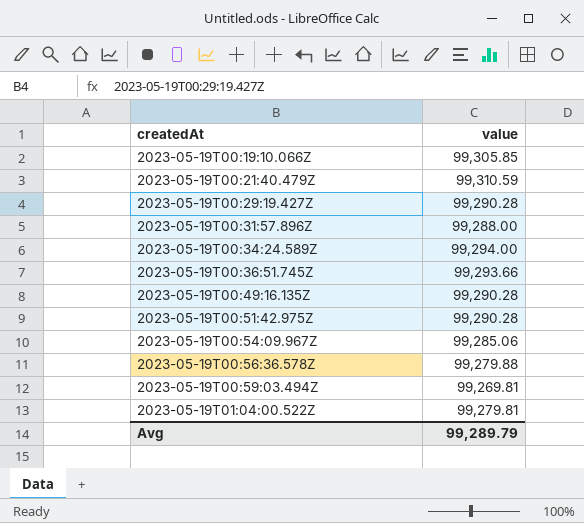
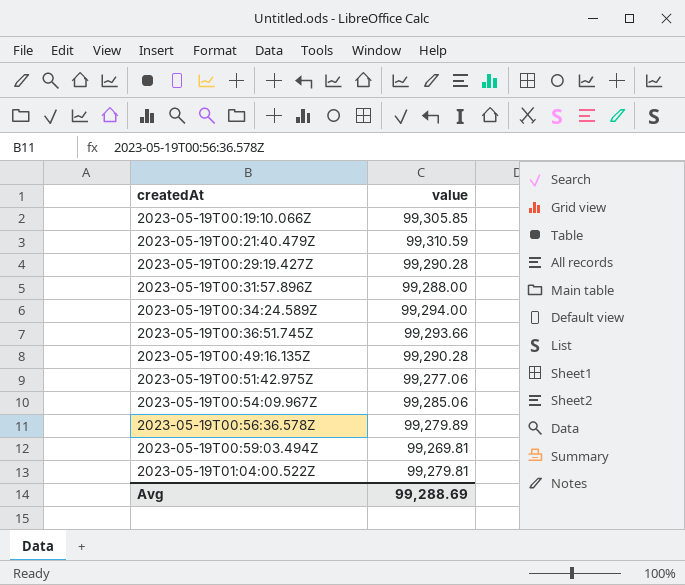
2023-05-19T00:51:42.975Z | value: 99,290.28 -> 99,277.06
2023-05-19T00:56:36.578Z | value: 99,279.88 -> 99,279.89
Avg | value: 99,289.79 -> 99,288.69

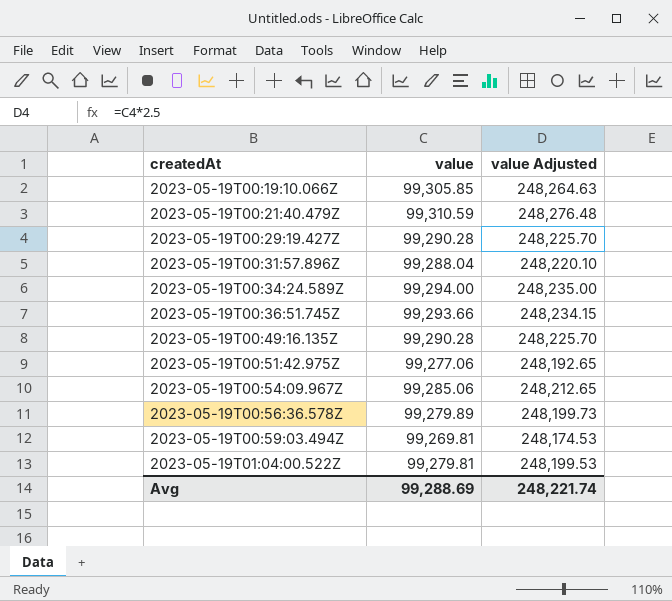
column value Adjusted | formula: none -> [value] * 2.5
2023-05-19T00:31:57.896Z | value: 99,288.00 -> 99,288.04

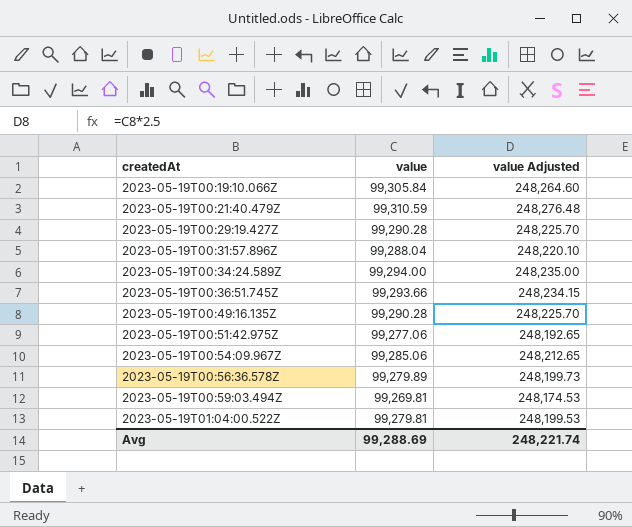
2023-05-19T00:19:10.066Z | value: 99,305.85 -> 99,305.84
2023-05-19T00:19:10.066Z | value Adjusted: 248,264.63 -> 248,264.60

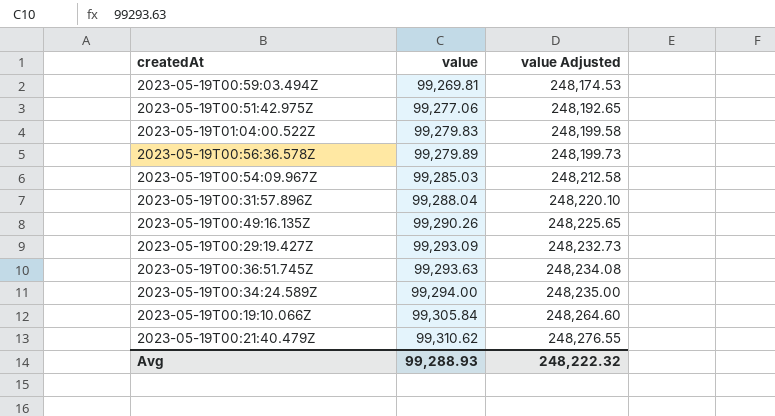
row order: createdAt ascending -> value ascending
2023-05-19T01:04:00.522Z | value: 99,279.81 -> 99,279.83
2023-05-19T01:04:00.522Z | value Adjusted: 248,199.53 -> 248,199.58
2023-05-19T00:54:09.967Z | value: 99,285.06 -> 99,285.03
2023-05-19T00:54:09.967Z | value Adjusted: 248,212.65 -> 248,212.58
2023-05-19T00:49:16.135Z | value: 99,290.28 -> 99,290.26
2023-05-19T00:49:16.135Z | value Adjusted: 248,225.70 -> 248,225.65
2023-05-19T00:29:19.427Z | value: 99,290.28 -> 99,293.09
2023-05-19T00:29:19.427Z | value Adjusted: 248,225.70 -> 248,232.73
2023-05-19T00:36:51.745Z | value: 99,293.66 -> 99,293.63
2023-05-19T00:36:51.745Z | value Adjusted: 248,234.15 -> 248,234.08
2023-05-19T00:21:40.479Z | value: 99,310.59 -> 99,310.62
2023-05-19T00:21:40.479Z | value Adjusted: 248,276.48 -> 248,276.55
Avg | value: 99,288.69 -> 99,288.93
Avg | value Adjusted: 248,221.74 -> 248,222.32

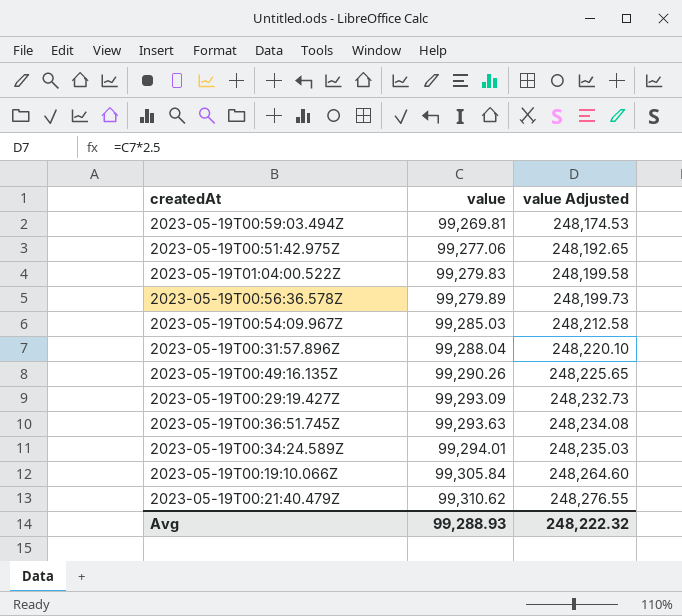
2023-05-19T00:34:24.589Z | value: 99,294.00 -> 99,294.01
2023-05-19T00:34:24.589Z | value Adjusted: 248,235.00 -> 248,235.03

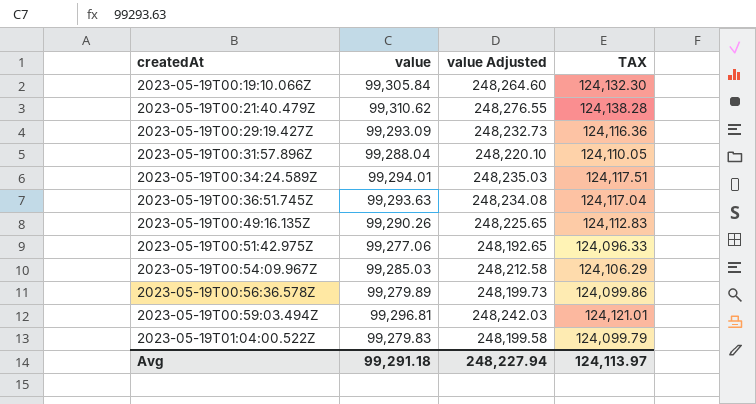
row order: value ascending -> createdAt ascending
column TAX | formula: none -> [value] * 1.25
2023-05-19T00:59:03.494Z | value: 99,269.81 -> 99,296.81
2023-05-19T00:59:03.494Z | value Adjusted: 248,174.53 -> 248,242.03
Avg | value: 99,288.93 -> 99,291.18
Avg | value Adjusted: 248,222.32 -> 248,227.94

